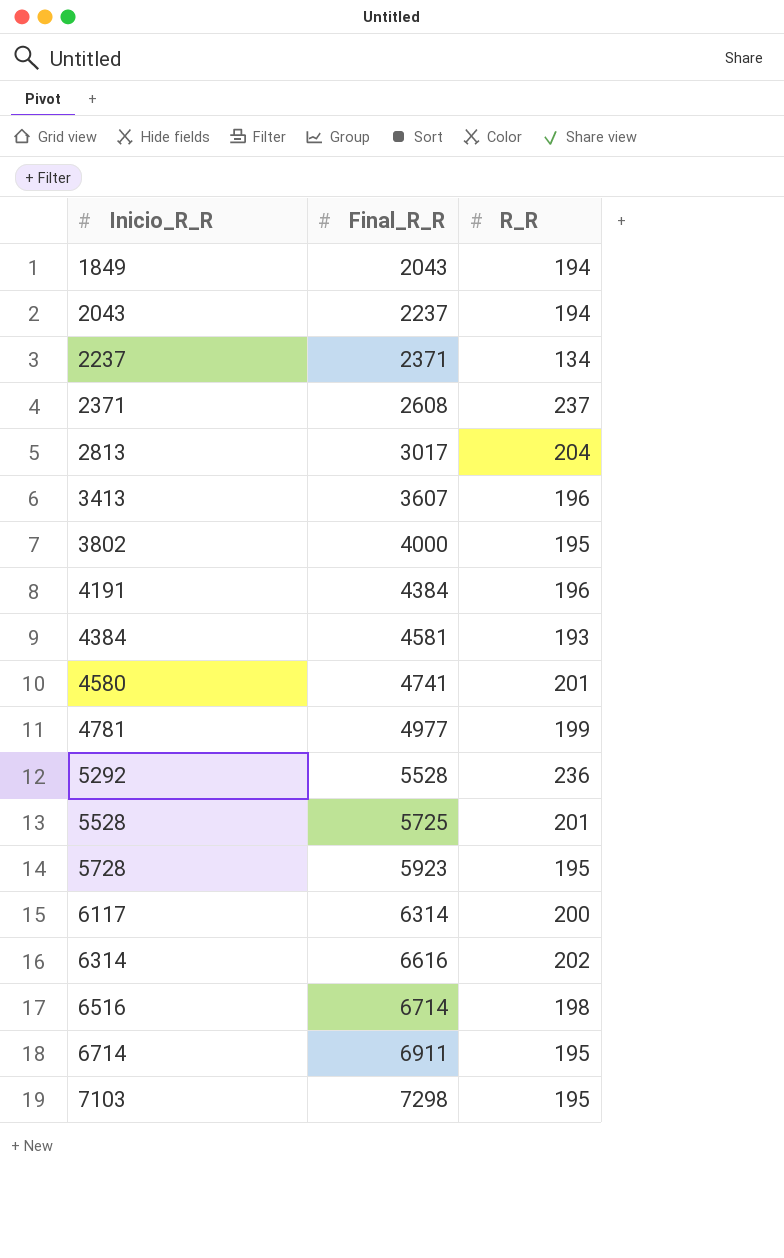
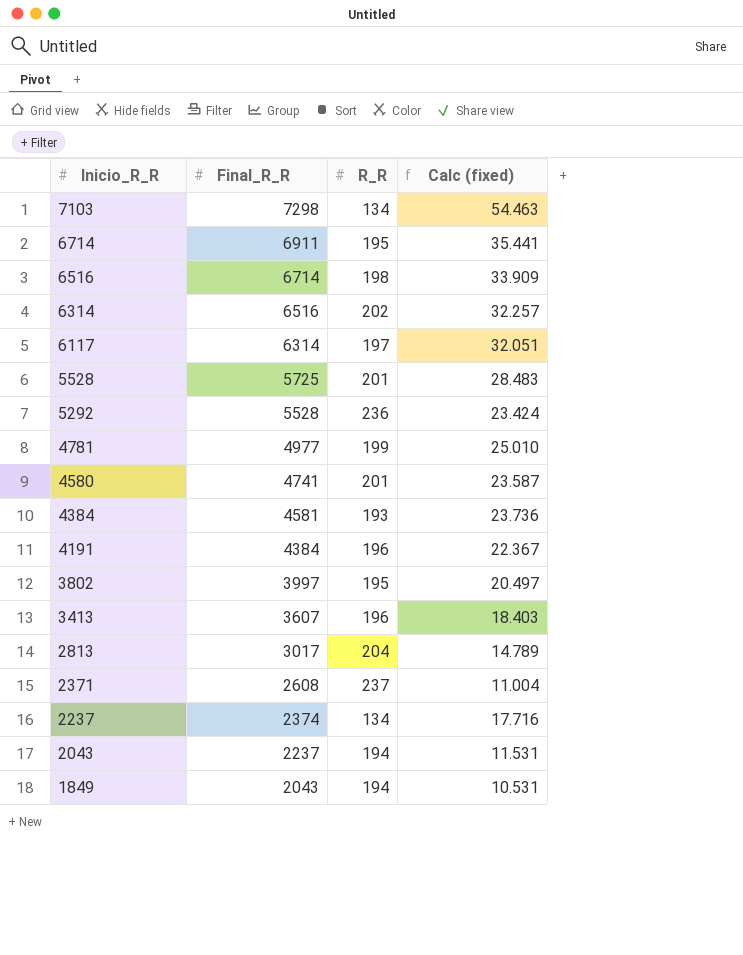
row order: Inicio_R_R ascending -> Inicio_R_R descending
column Calc (fixed) | formula: none -> [Final_R_R] / [R_R]
row 5728: 5923 | 195 -> none
7103 | R_R: 195 -> 134
6314 | Final_R_R: 6616 -> 6516
6117 | R_R: 200 -> 197
3802 | Final_R_R: 4000 -> 3997
2237 | Final_R_R: 2371 -> 2374

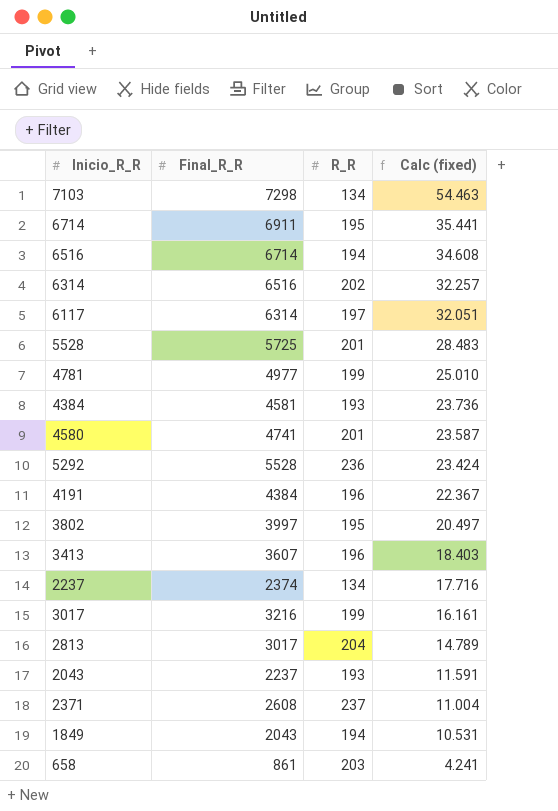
row order: Inicio_R_R descending -> Calc (fixed) descending
6516 | R_R: 198 -> 194
6516 | Calc (fixed): 33.909 -> 34.608
row 3017: none -> 3216 | 199 | 16.161
2043 | R_R: 194 -> 193
2043 | Calc (fixed): 11.531 -> 11.591
row 658: none -> 861 | 203 | 4.241

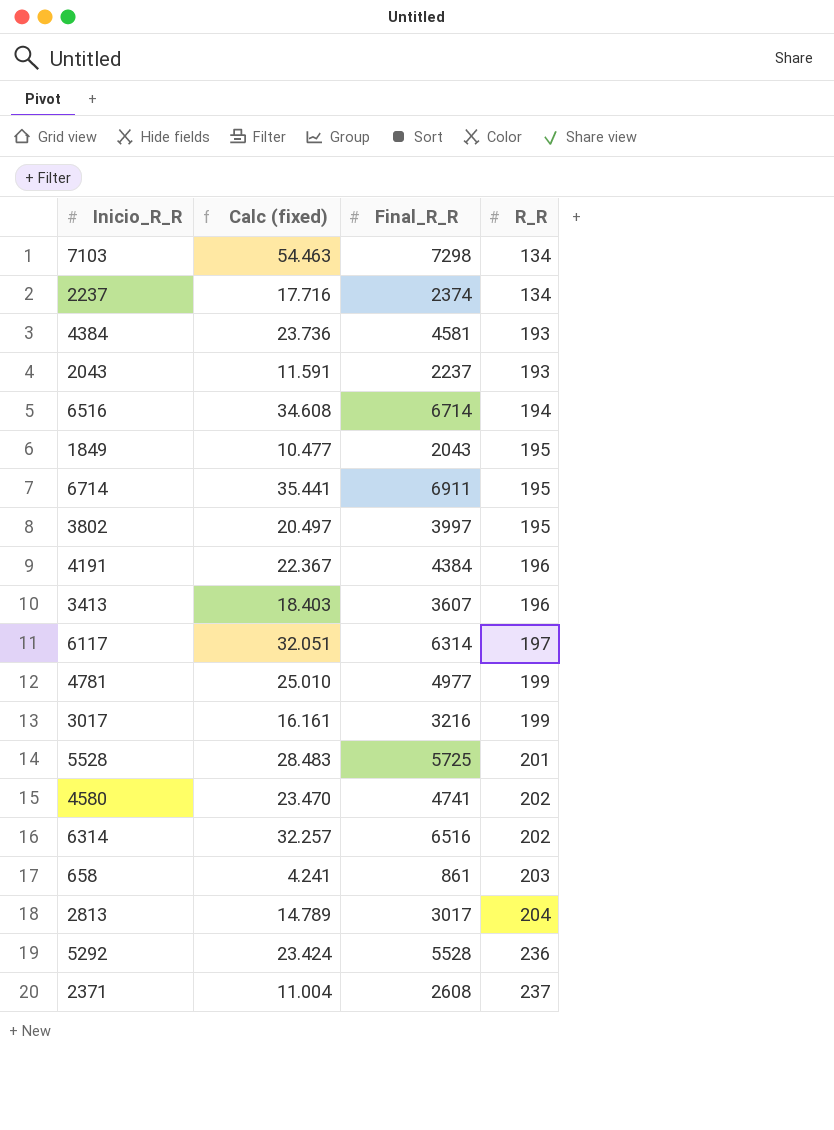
row order: Calc (fixed) descending -> R_R ascending
column Calc (fixed) | position: 4 -> 2
1849 | Calc (fixed): 10.531 -> 10.477
1849 | R_R: 194 -> 195
4580 | Calc (fixed): 23.587 -> 23.470
4580 | R_R: 201 -> 202

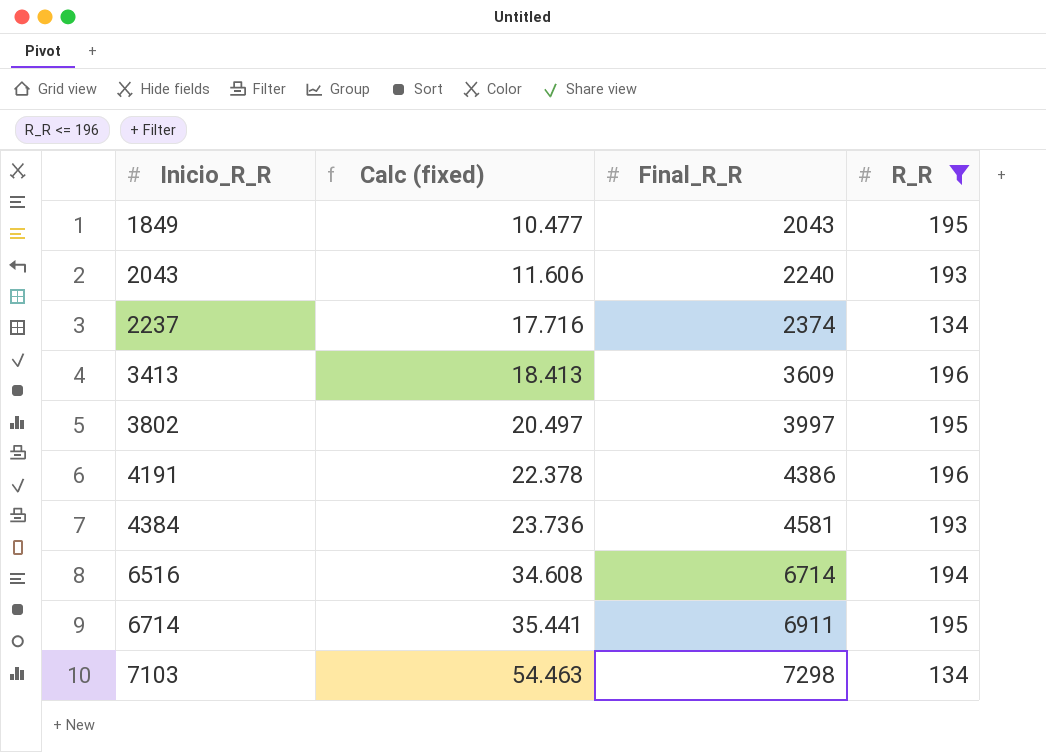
filter: none -> R_R <= 196
row order: R_R ascending -> Inicio_R_R ascending
2043 | Calc (fixed): 11.591 -> 11.606
2043 | Final_R_R: 2237 -> 2240
3413 | Calc (fixed): 18.403 -> 18.413
3413 | Final_R_R: 3607 -> 3609
4191 | Calc (fixed): 22.367 -> 22.378
4191 | Final_R_R: 4384 -> 4386

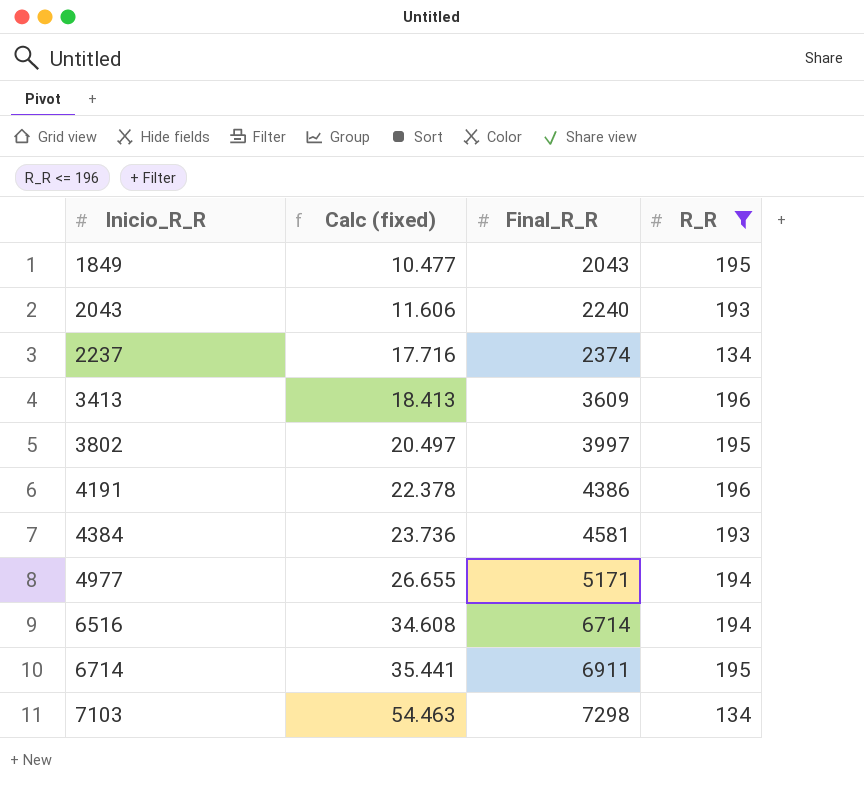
row 4977: none -> 26.655 | 5171 | 194

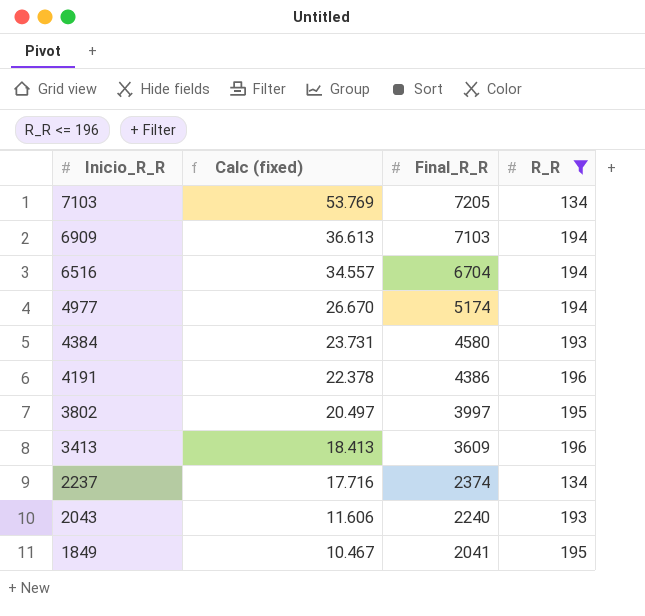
row order: Inicio_R_R ascending -> Inicio_R_R descending
row 6714: 35.441 | 6911 | 195 -> none
7103 | Calc (fixed): 54.463 -> 53.769
7103 | Final_R_R: 7298 -> 7205
row 6909: none -> 36.613 | 7103 | 194
6516 | Calc (fixed): 34.608 -> 34.557
6516 | Final_R_R: 6714 -> 6704
4977 | Calc (fixed): 26.655 -> 26.670
4977 | Final_R_R: 5171 -> 5174
4384 | Calc (fixed): 23.736 -> 23.731
4384 | Final_R_R: 4581 -> 4580
1849 | Calc (fixed): 10.477 -> 10.467
1849 | Final_R_R: 2043 -> 2041

